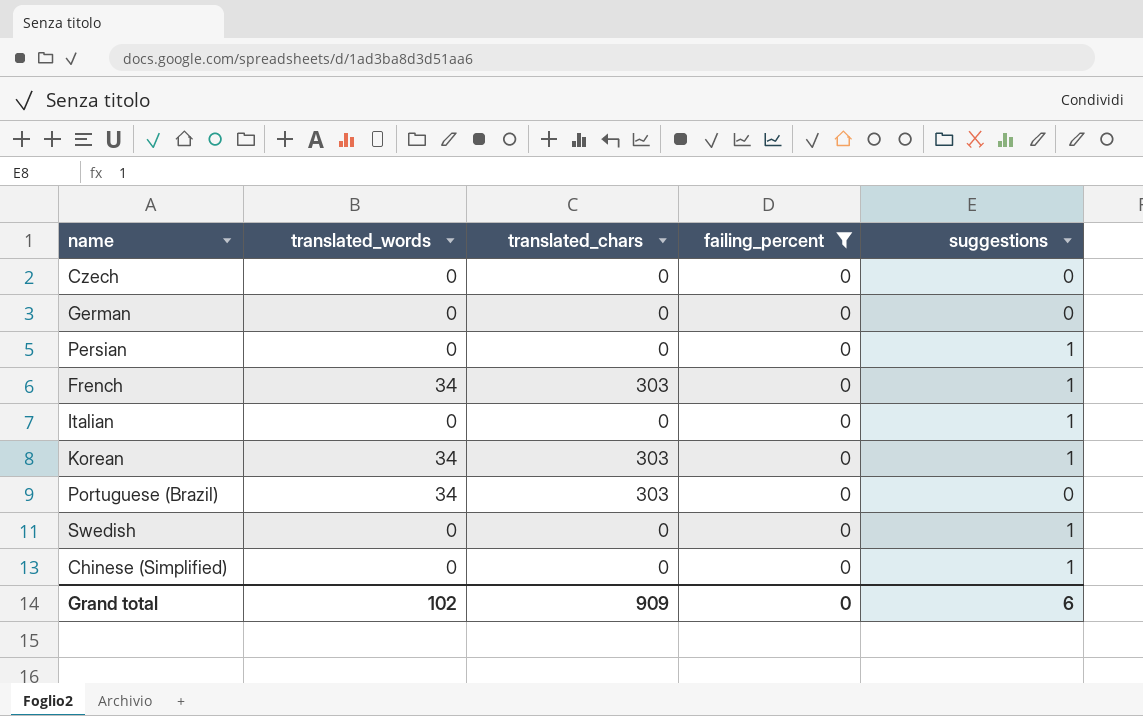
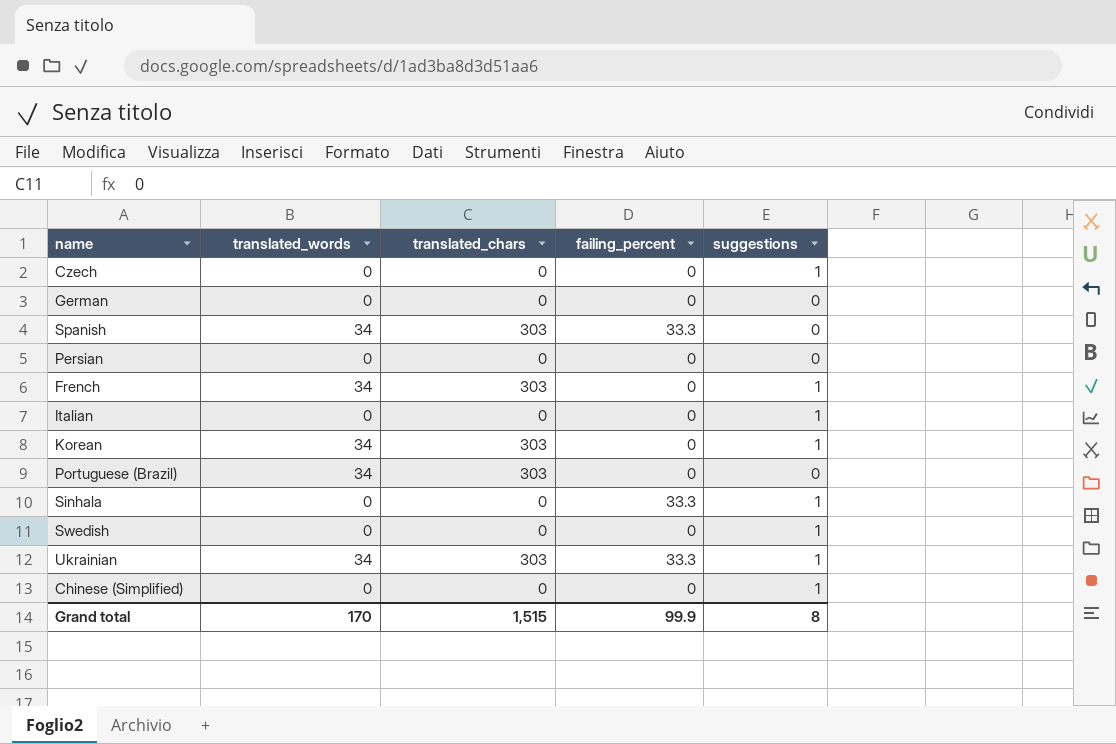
filter: failing_percent = 0 -> none
Czech | suggestions: 0 -> 1
Persian | suggestions: 1 -> 0
Grand total | translated_words: 102 -> 170
Grand total | translated_chars: 909 -> 1,515
Grand total | failing_percent: 0 -> 99.9
Grand total | suggestions: 6 -> 8

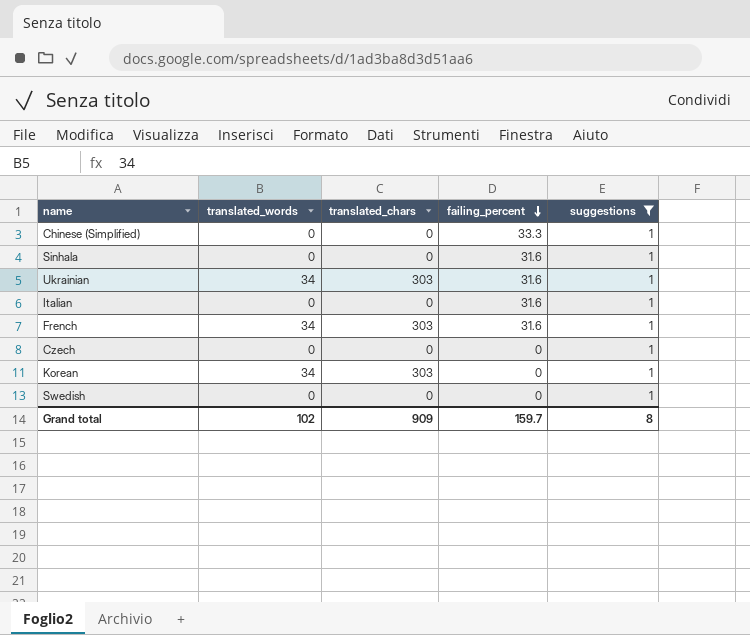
filter: none -> suggestions = 1
row order: none -> failing_percent descending
Chinese (Simplified) | failing_percent: 0 -> 33.3
Sinhala | failing_percent: 33.3 -> 31.6
Ukrainian | failing_percent: 33.3 -> 31.6
Italian | failing_percent: 0 -> 31.6
French | failing_percent: 0 -> 31.6
Grand total | translated_words: 170 -> 102
Grand total | translated_chars: 1,515 -> 909
Grand total | failing_percent: 99.9 -> 159.7

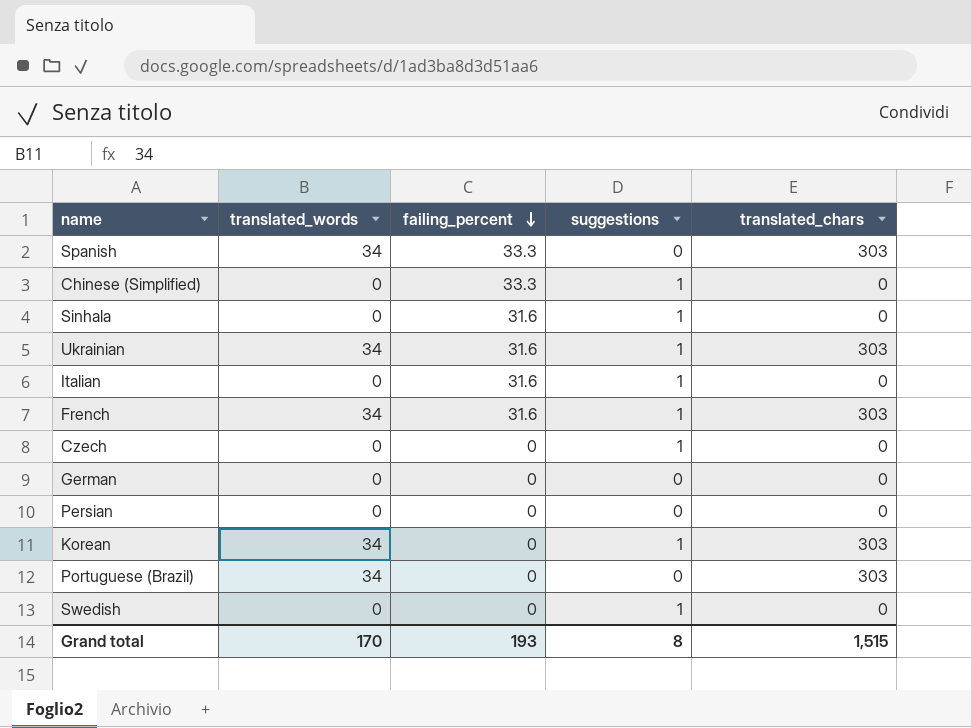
filter: suggestions = 1 -> none
column translated_chars | position: 3 -> 5
Grand total | translated_words: 102 -> 170
Grand total | failing_percent: 159.7 -> 193
Grand total | translated_chars: 909 -> 1,515

